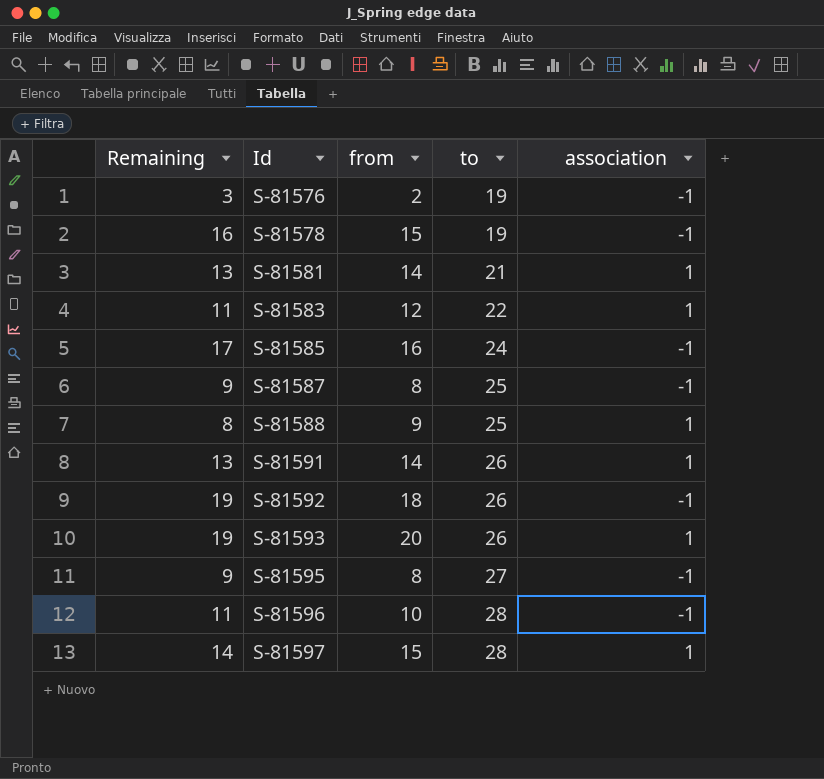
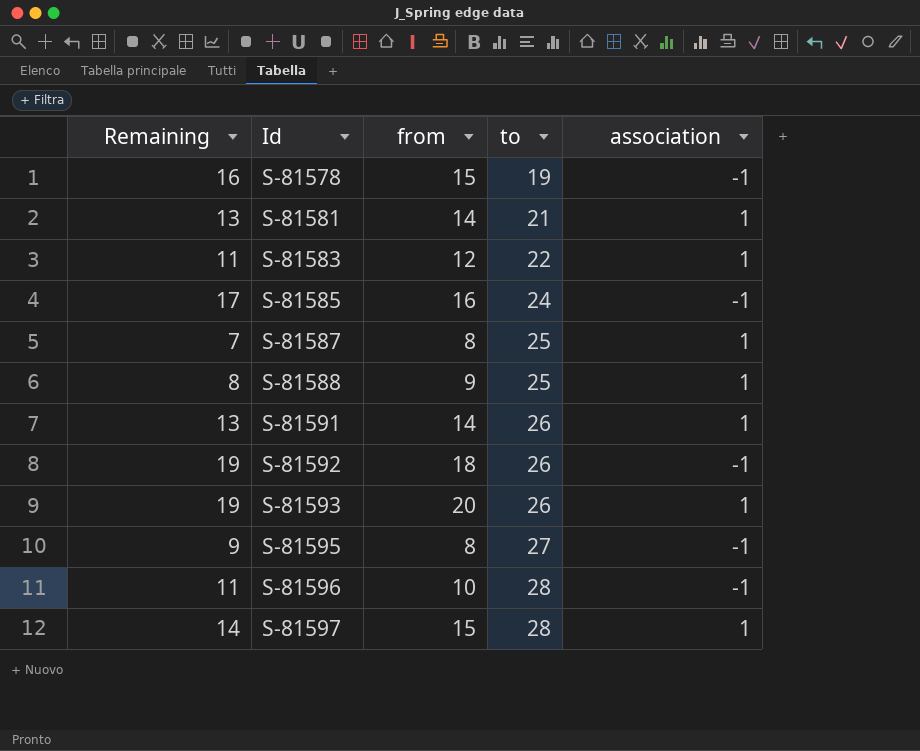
row S-81576: 3 | 2 | 19 | -1 -> none
S-81587 | Remaining: 9 -> 7
S-81587 | association: -1 -> 1

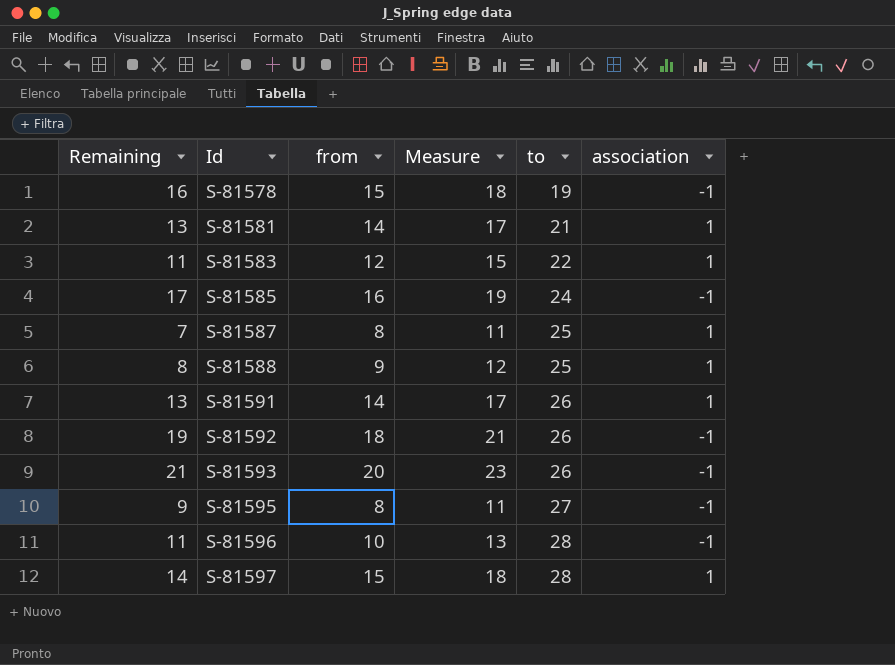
column Measure | formula: none -> [from] + 3
S-81593 | Remaining: 19 -> 21
S-81593 | association: 1 -> -1

